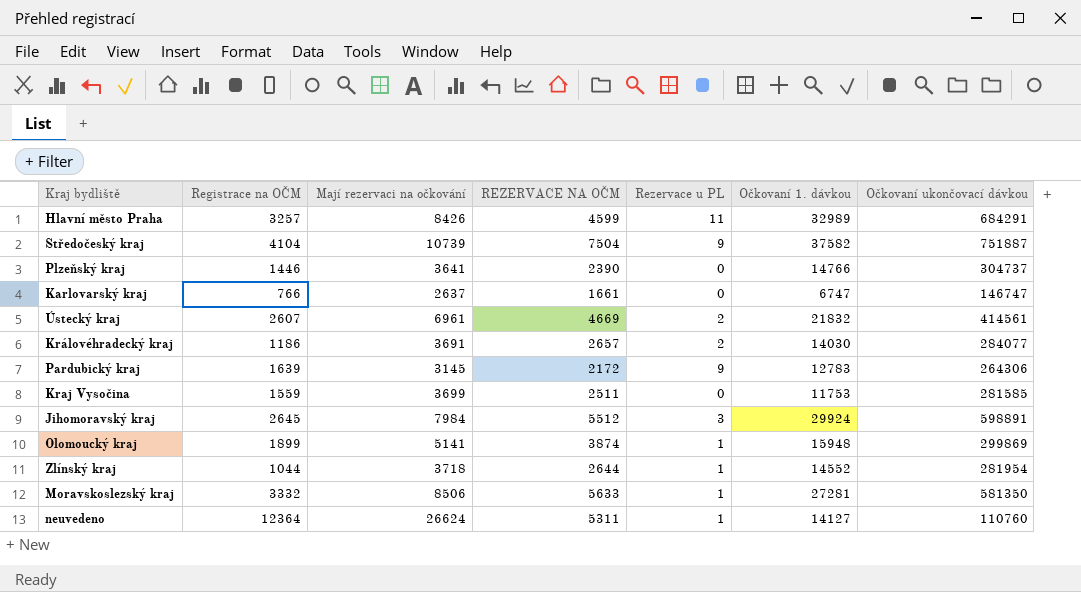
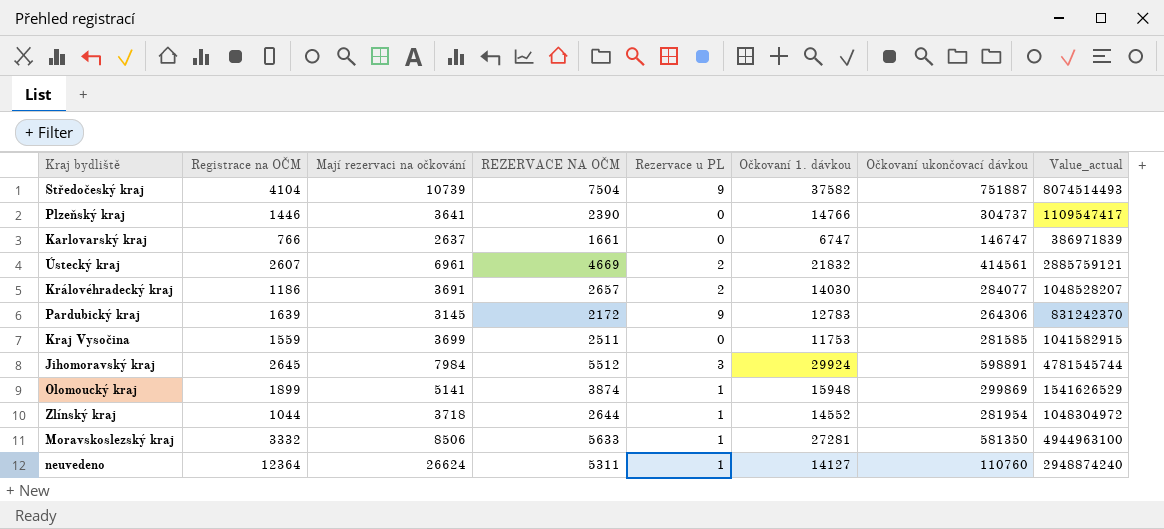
column Value_actual | formula: none -> [Mají rezervaci na očkování] * [Očkovaní ukončovací dávkou]
row Hlavní město Praha: 3257 | 8426 | 4599 | 11 | 32989 | 684291 -> none

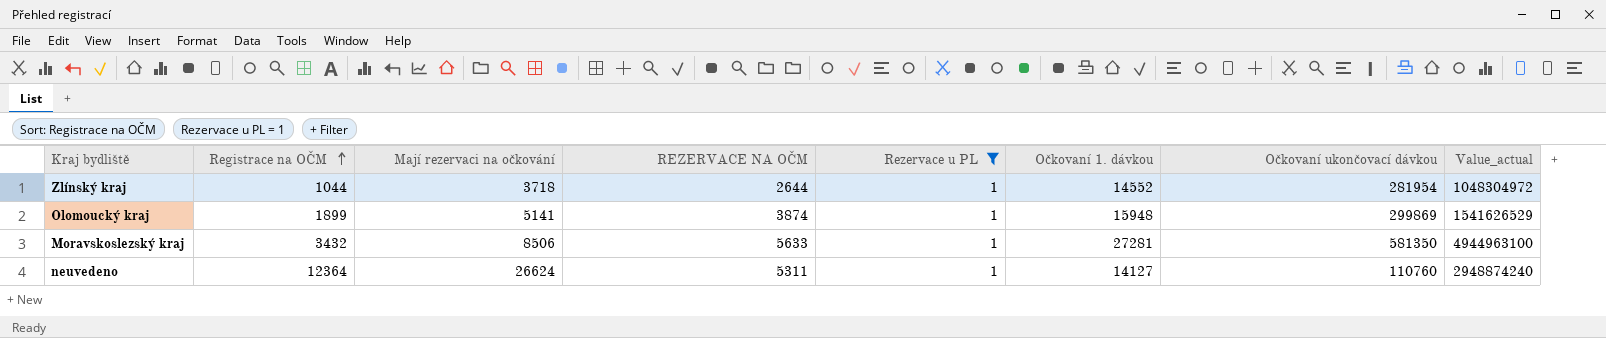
filter: none -> Rezervace u PL = 1
row order: none -> Registrace na OČM ascending
Moravskoslezský kraj | Registrace na OČM: 3332 -> 3432

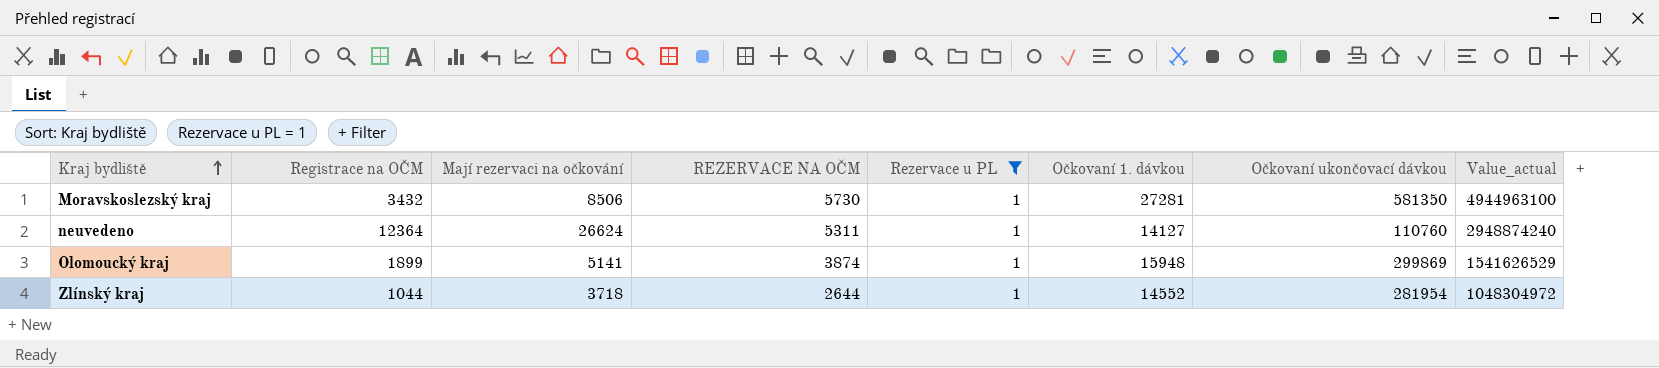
row order: Registrace na OČM ascending -> Kraj bydliště ascending
Moravskoslezský kraj | REZERVACE NA OČM: 5633 -> 5730

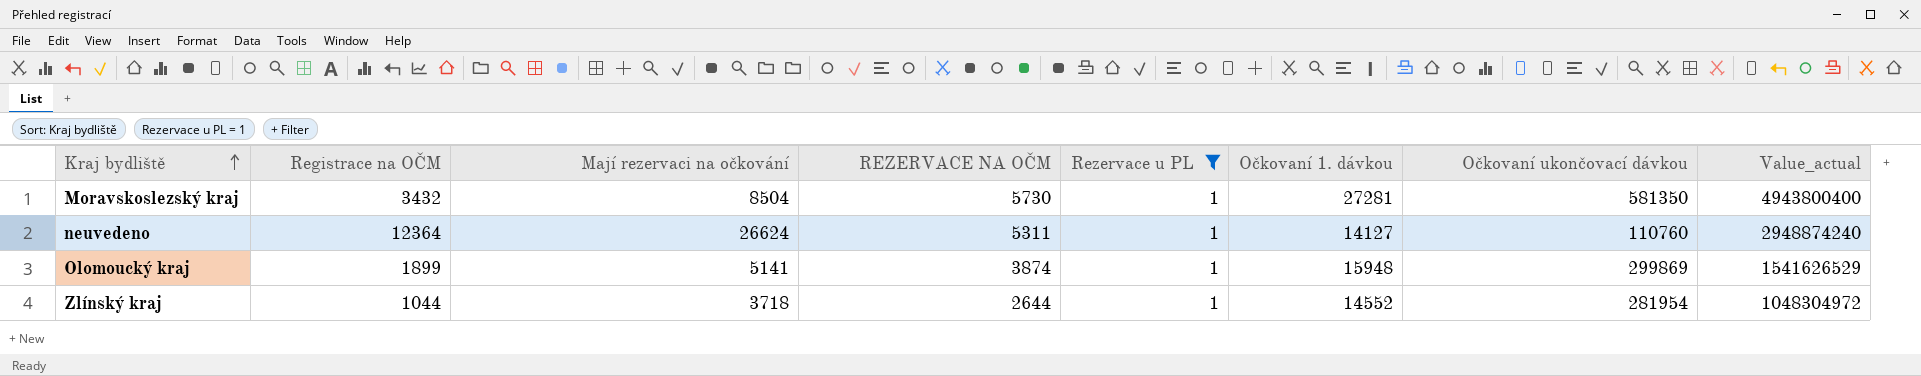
Moravskoslezský kraj | Mají rezervaci na očkování: 8506 -> 8504
Moravskoslezský kraj | Value_actual: 4944963100 -> 4943800400

